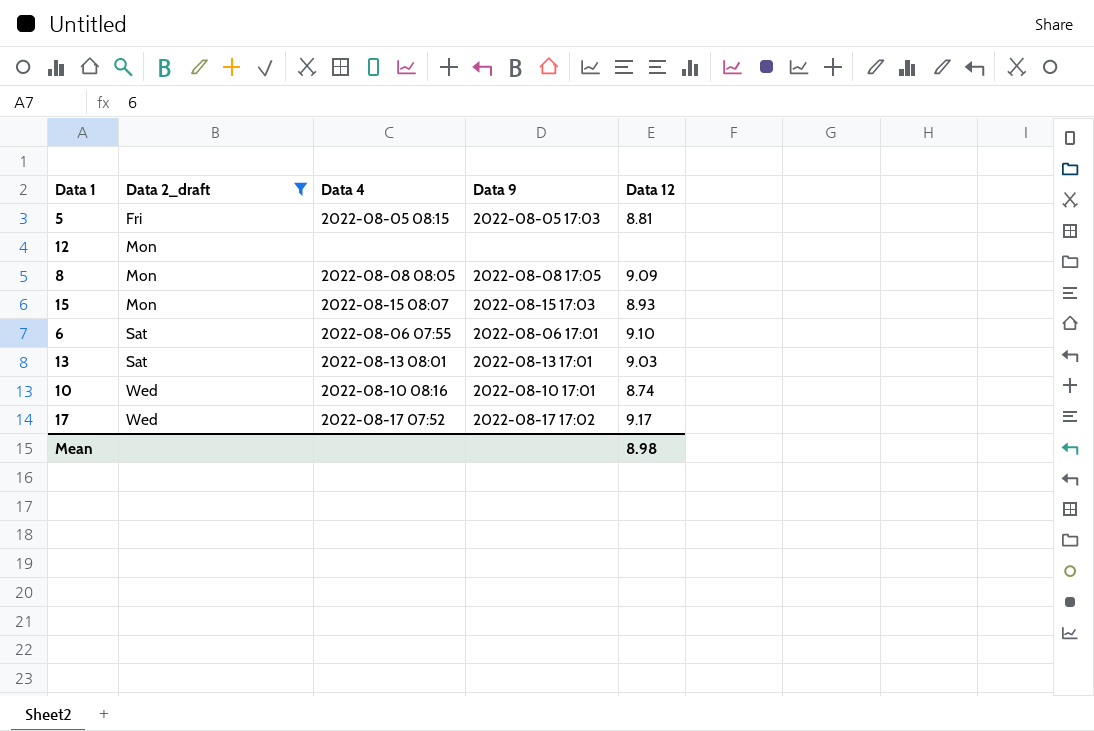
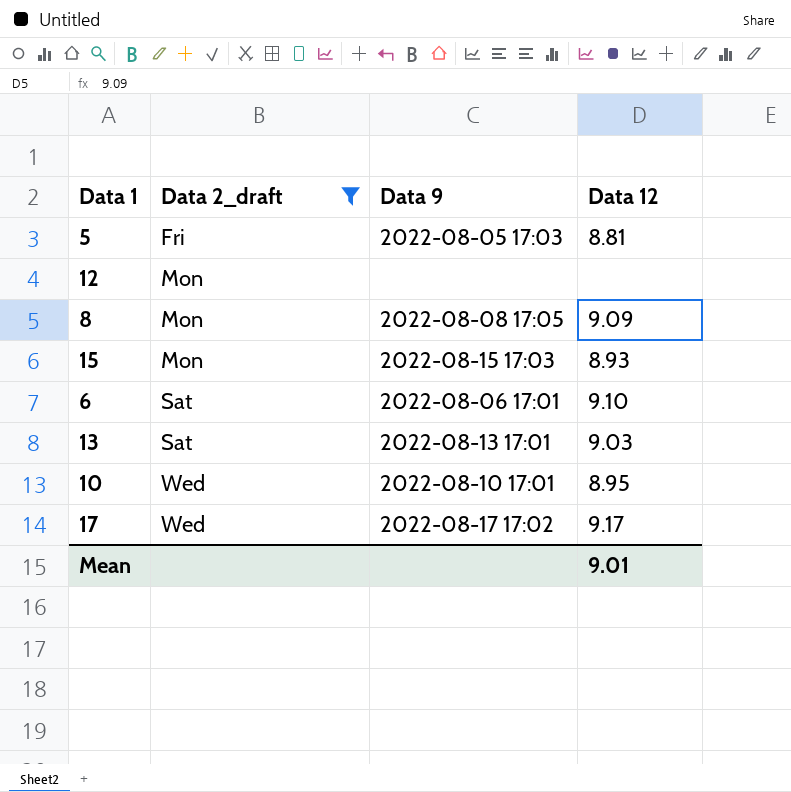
column Data 4 | position: 3 -> none
10 | Data 12: 8.74 -> 8.95
Mean | Data 12: 8.98 -> 9.01

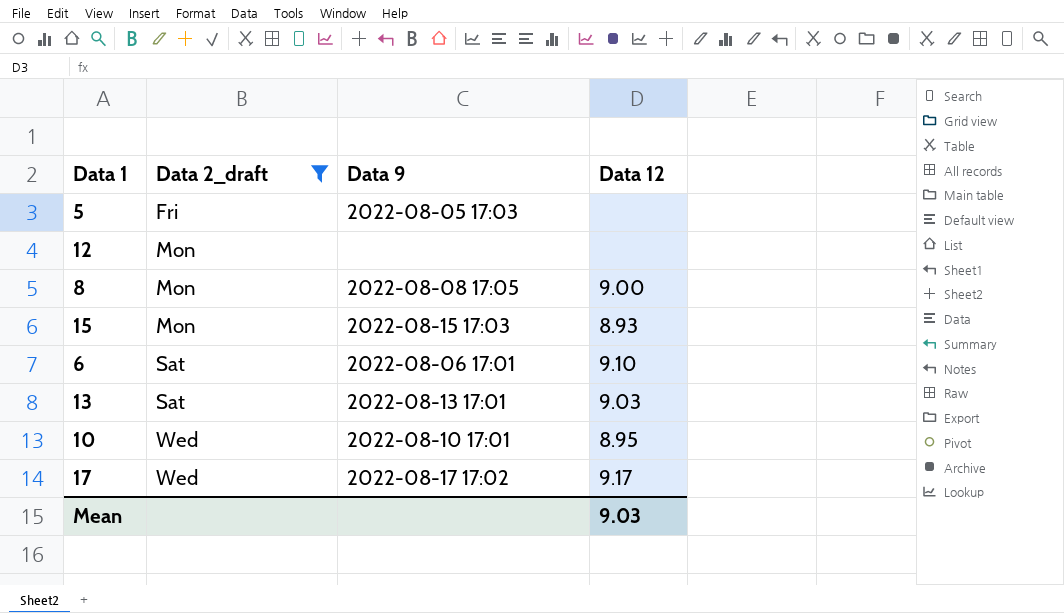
5 | Data 12: 8.81 -> none
8 | Data 12: 9.09 -> 9.00
Mean | Data 12: 9.01 -> 9.03

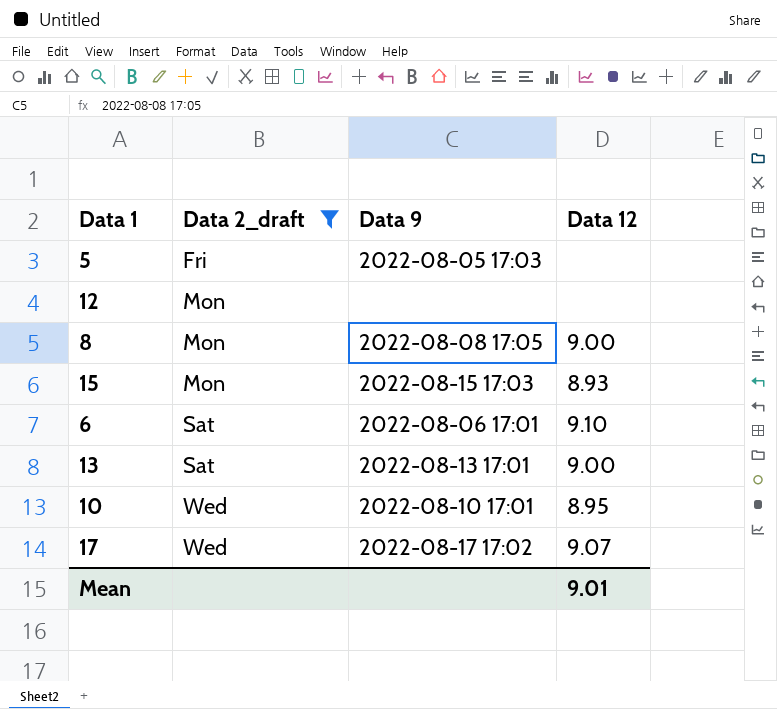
13 | Data 12: 9.03 -> 9.00
17 | Data 12: 9.17 -> 9.07
Mean | Data 12: 9.03 -> 9.01

